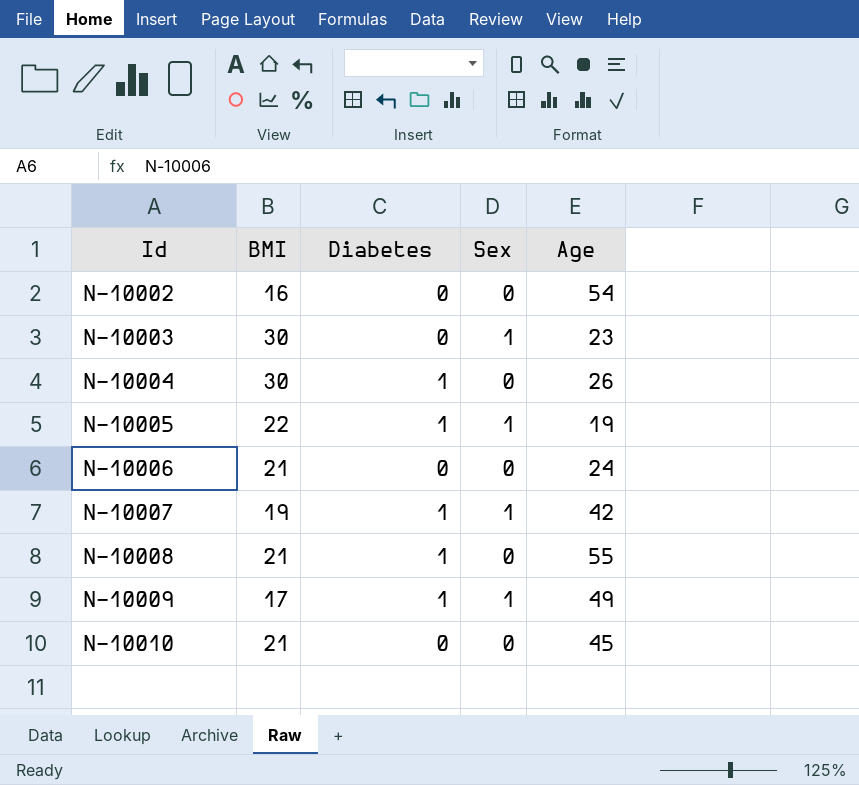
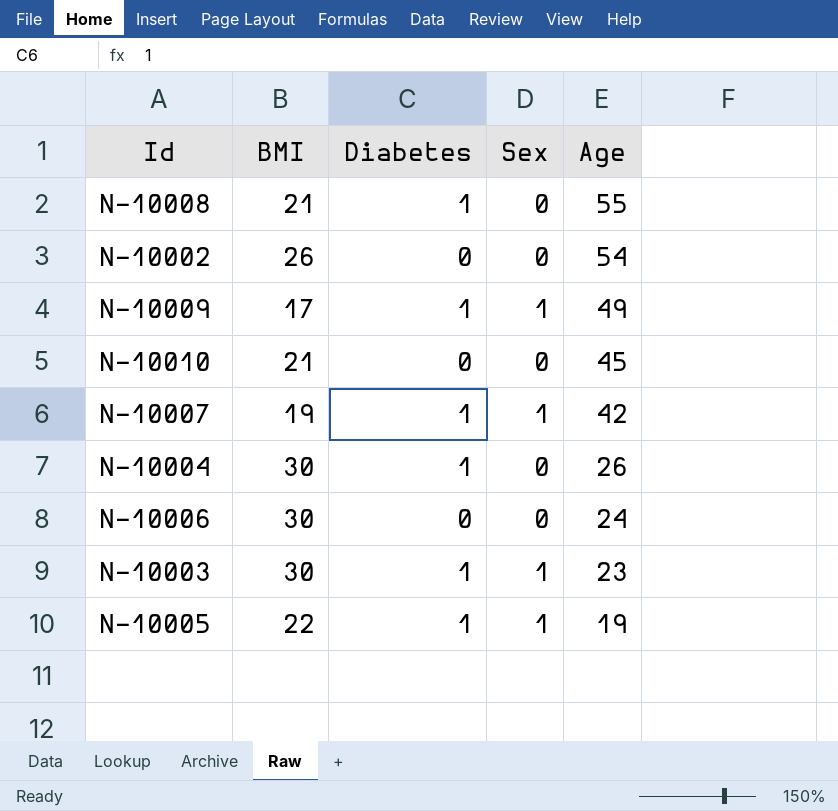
row order: Id ascending -> Age descending
N-10002 | BMI: 16 -> 26
N-10006 | BMI: 21 -> 30
N-10003 | Diabetes: 0 -> 1

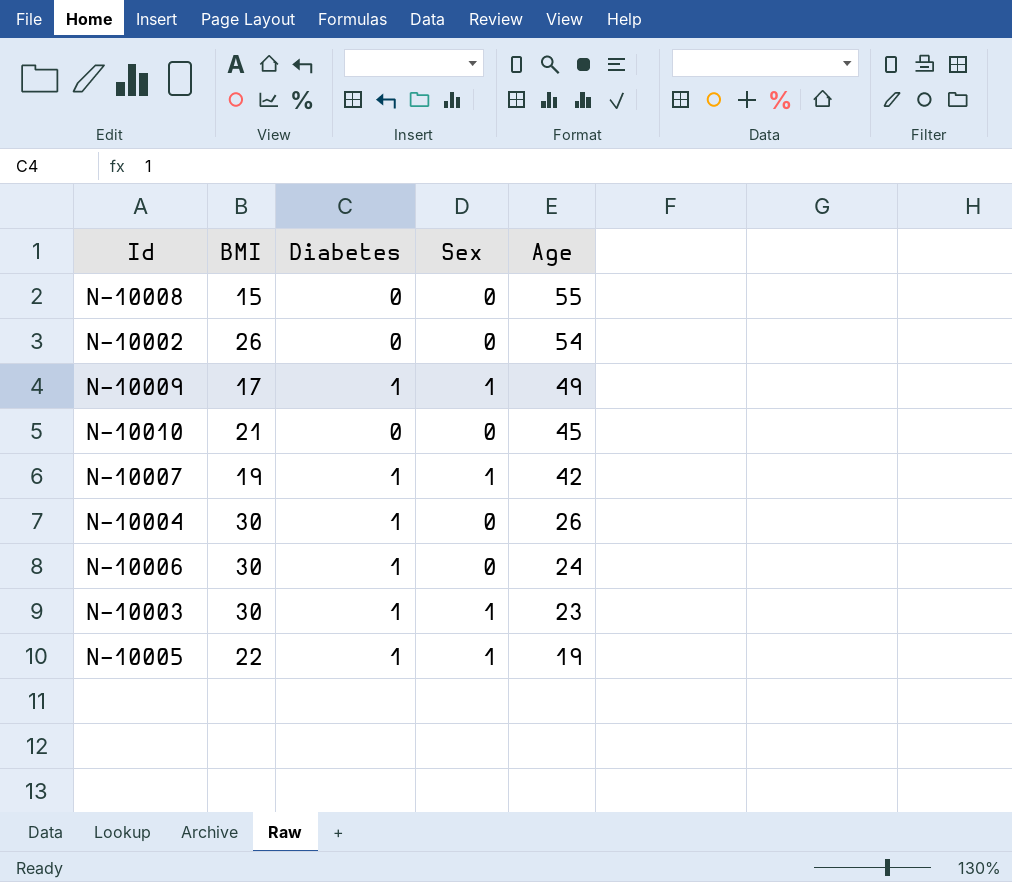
N-10008 | BMI: 21 -> 15
N-10008 | Diabetes: 1 -> 0
N-10006 | Diabetes: 0 -> 1

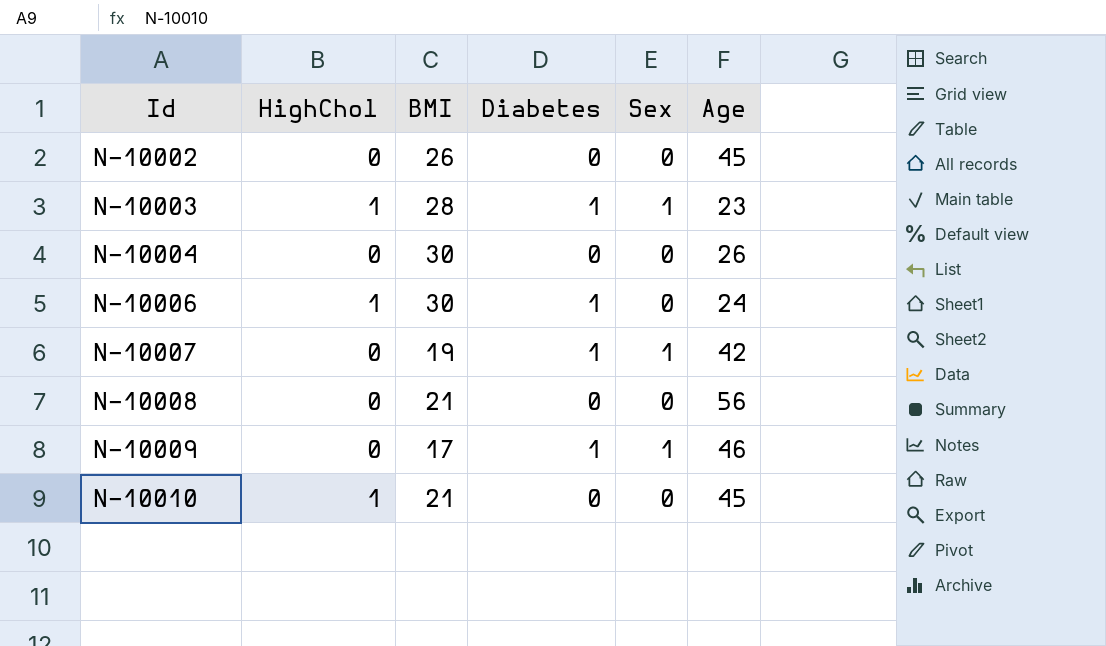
row order: Age descending -> Id ascending
column HighChol | position: none -> 2
row N-10005: 22 | 1 | 1 | 19 -> none
N-10002 | Age: 54 -> 45
N-10003 | BMI: 30 -> 28
N-10004 | Diabetes: 1 -> 0
N-10008 | BMI: 15 -> 21
N-10008 | Age: 55 -> 56
N-10009 | Age: 49 -> 46

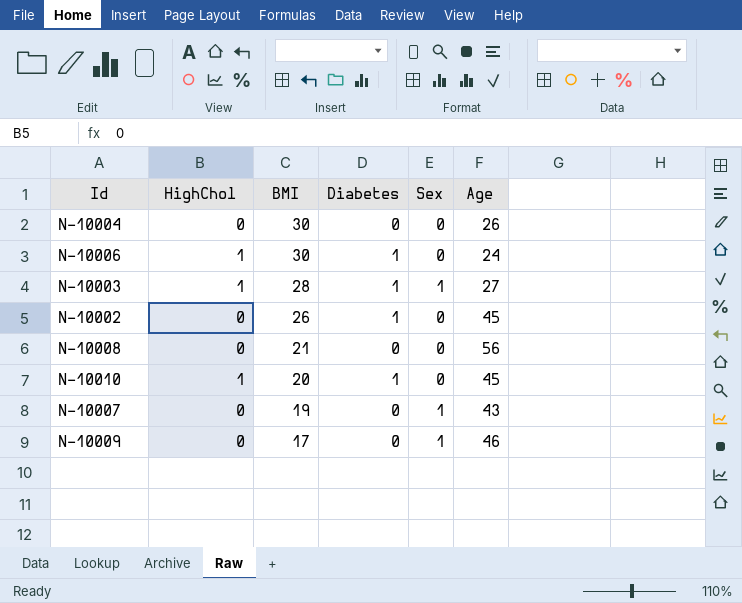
row order: Id ascending -> BMI descending
N-10003 | Age: 23 -> 27
N-10002 | Diabetes: 0 -> 1
N-10010 | BMI: 21 -> 20
N-10010 | Diabetes: 0 -> 1
N-10007 | Diabetes: 1 -> 0
N-10007 | Age: 42 -> 43
N-10009 | Diabetes: 1 -> 0

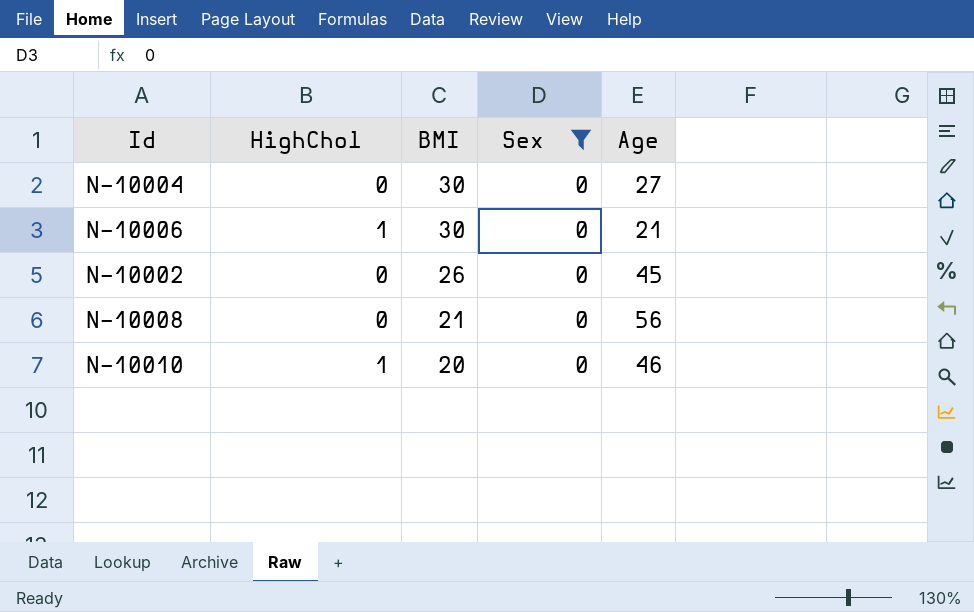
filter: none -> Sex = 0
column Diabetes | position: 4 -> none
N-10004 | Age: 26 -> 27
N-10006 | Age: 24 -> 21
N-10010 | Age: 45 -> 46

